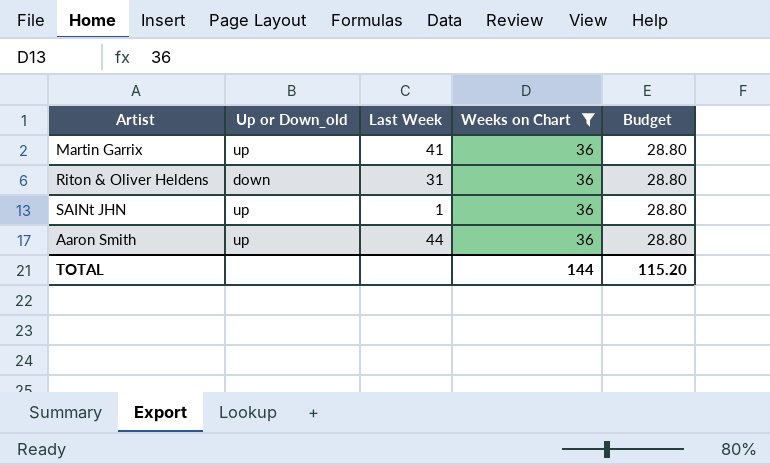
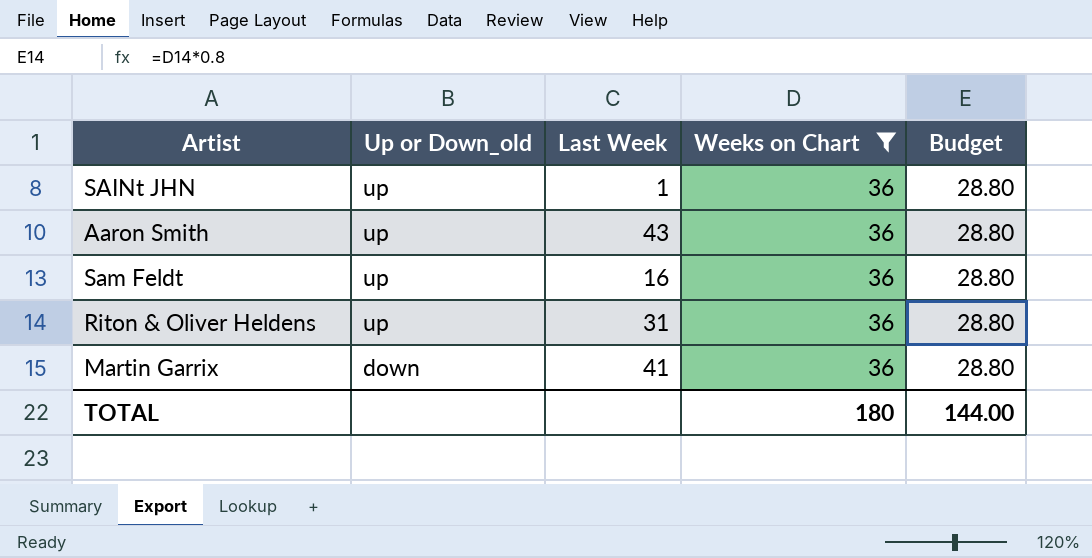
row order: none -> Up or Down_old descending
Aaron Smith | Last Week: 44 -> 43
row Sam Feldt: none -> up | 16 | 36 | 28.80
Riton & Oliver Heldens | Up or Down_old: down -> up
Martin Garrix | Up or Down_old: up -> down
TOTAL | Weeks on Chart: 144 -> 180
TOTAL | Budget: 115.20 -> 144.00

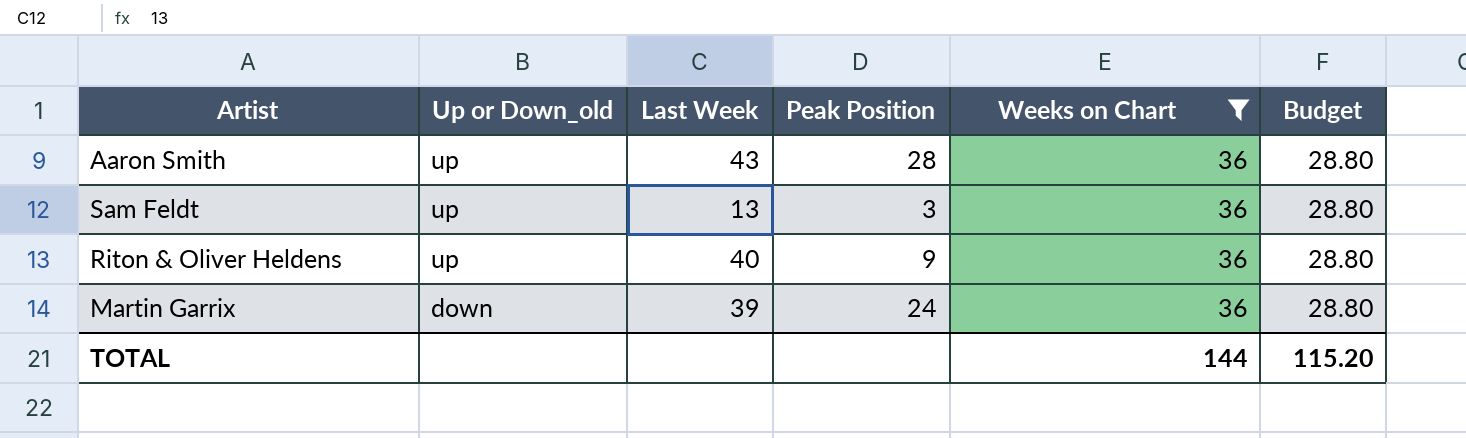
column Peak Position | position: none -> 4
row SAINt JHN: up | 1 | 36 | 28.80 -> none
Sam Feldt | Last Week: 16 -> 13
Riton & Oliver Heldens | Last Week: 31 -> 40
Martin Garrix | Last Week: 41 -> 39
TOTAL | Weeks on Chart: 180 -> 144
TOTAL | Budget: 144.00 -> 115.20

